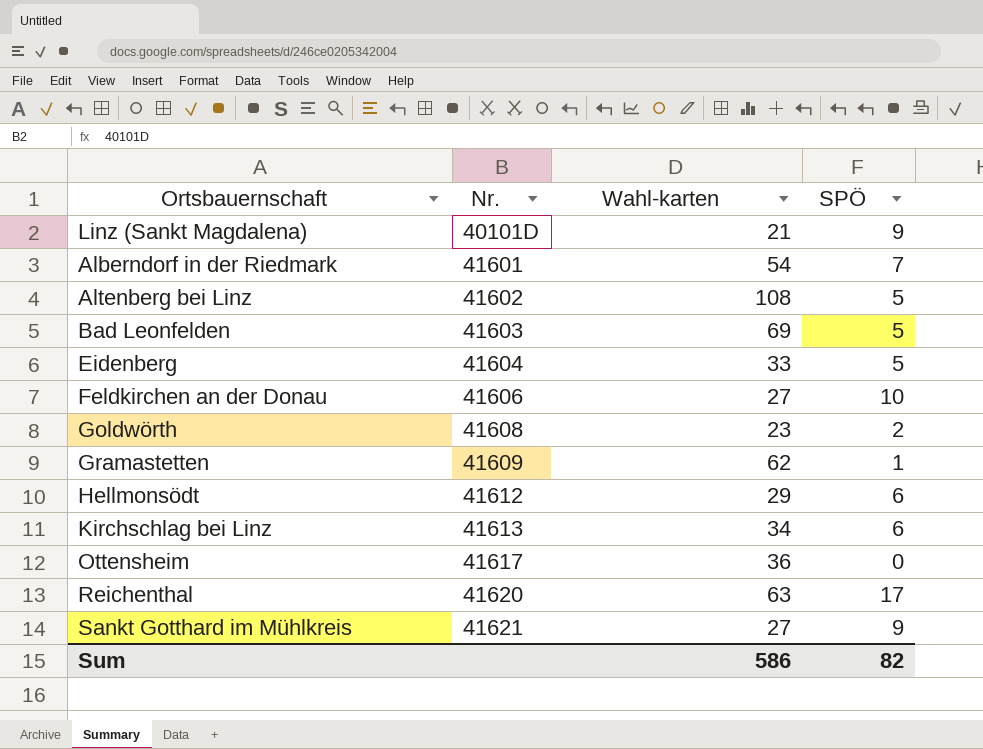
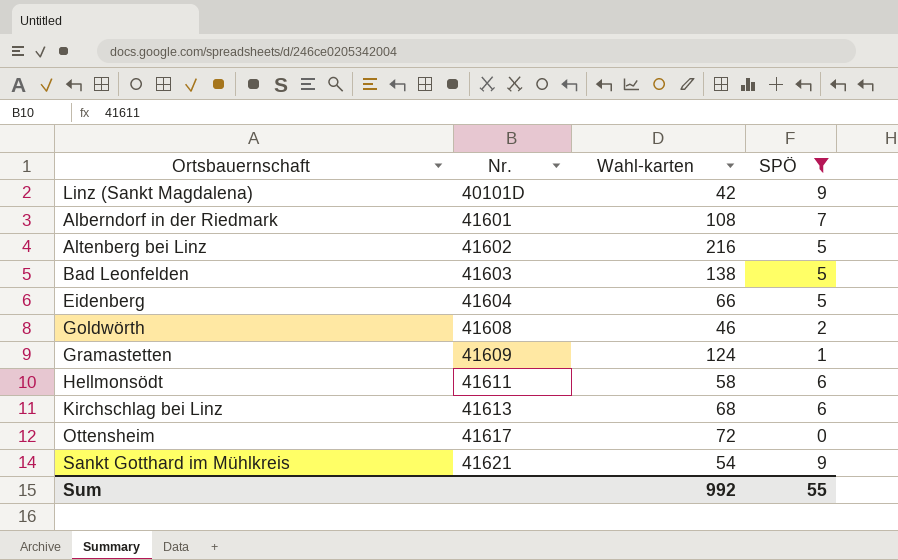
filter: none -> SPÖ <= 9
Linz (Sankt Magdalena) | Wahl-karten: 21 -> 42
Alberndorf in der Riedmark | Wahl-karten: 54 -> 108
Altenberg bei Linz | Wahl-karten: 108 -> 216
Bad Leonfelden | Wahl-karten: 69 -> 138
Eidenberg | Wahl-karten: 33 -> 66
Goldwörth | Wahl-karten: 23 -> 46
Gramastetten | Wahl-karten: 62 -> 124
Hellmonsödt | Nr.: 41612 -> 41611
Hellmonsödt | Wahl-karten: 29 -> 58
Kirchschlag bei Linz | Wahl-karten: 34 -> 68
Ottensheim | Wahl-karten: 36 -> 72
Sankt Gotthard im Mühlkreis | Wahl-karten: 27 -> 54
Sum | Wahl-karten: 586 -> 992
Sum | SPÖ: 82 -> 55

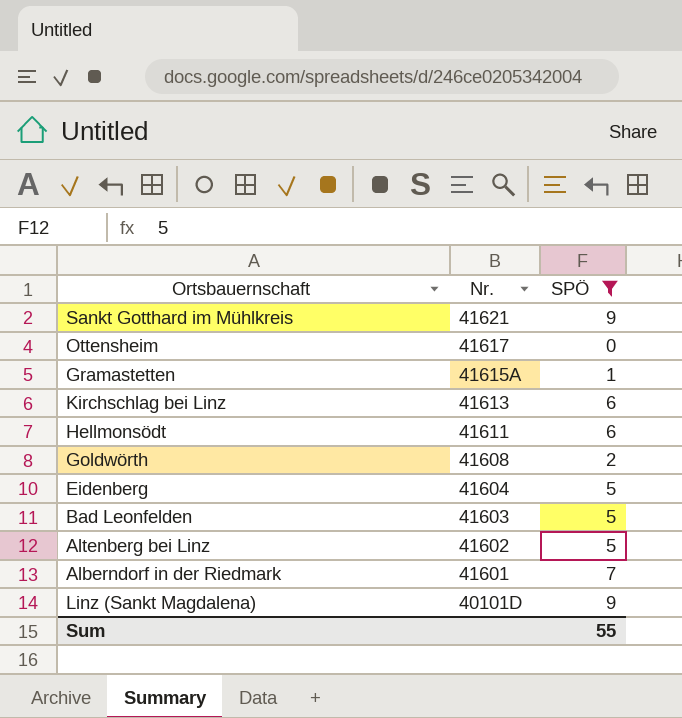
row order: Nr. ascending -> Nr. descending
column Wahl-karten | position: 3 -> none
Gramastetten | Nr.: 41609 -> 41615A

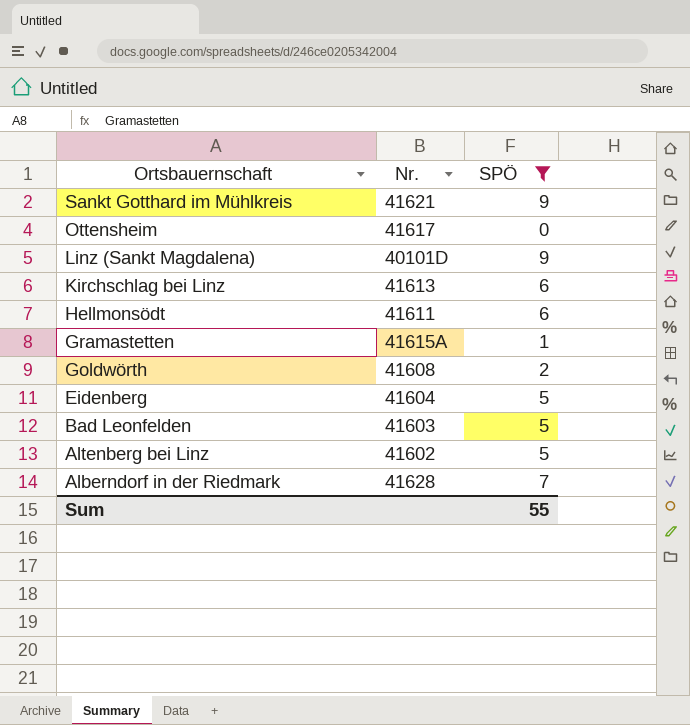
row order: Nr. descending -> Ortsbauernschaft descending
Alberndorf in der Riedmark | Nr.: 41601 -> 41628

